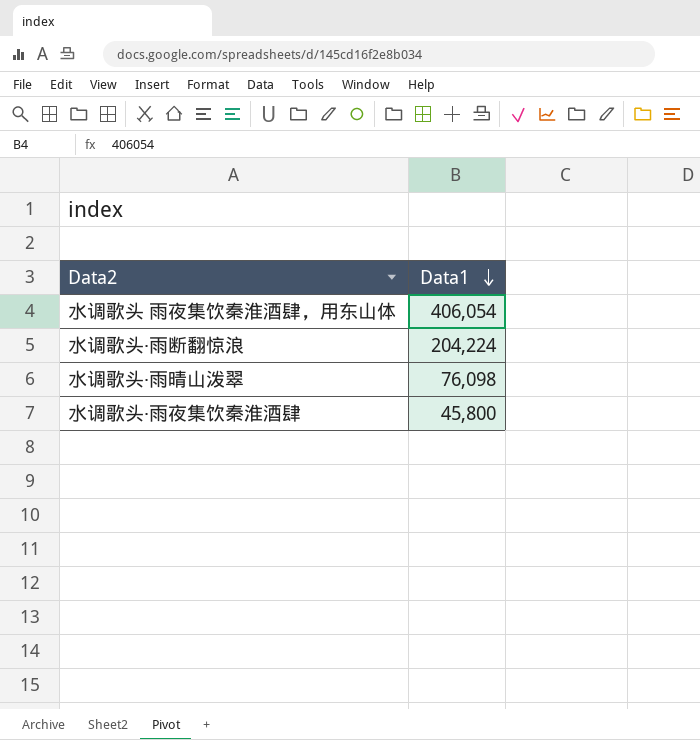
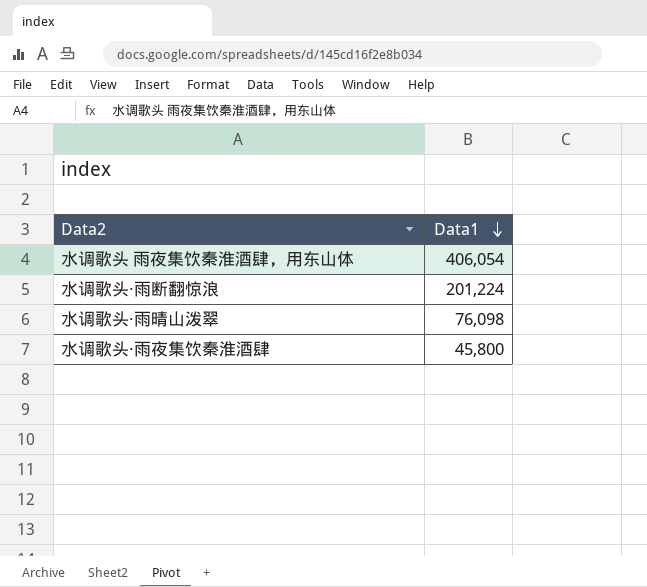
水调歌头·雨断翻惊浪 | Data1: 204,224 -> 201,224

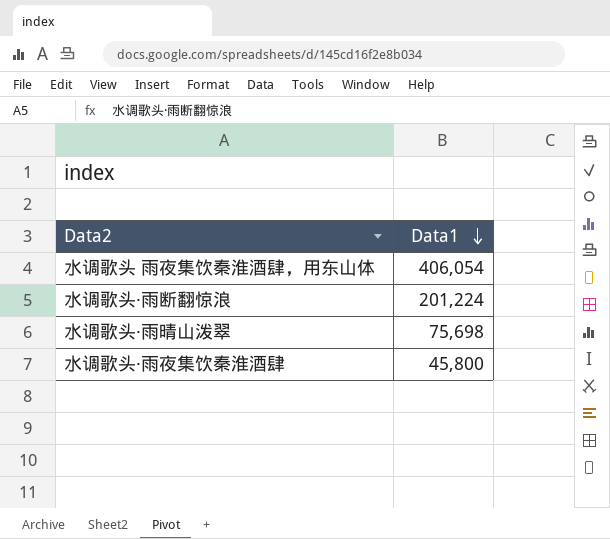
水调歌头·雨晴山泼翠 | Data1: 76,098 -> 75,698

